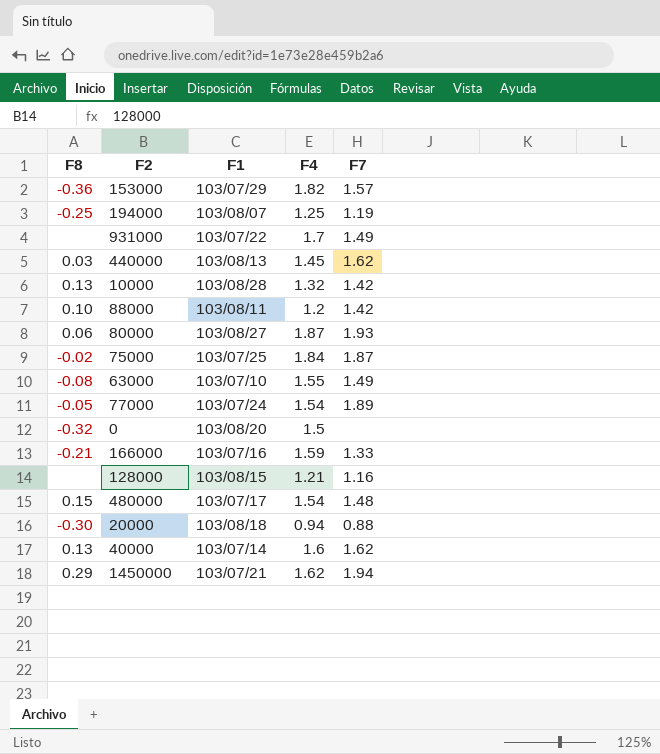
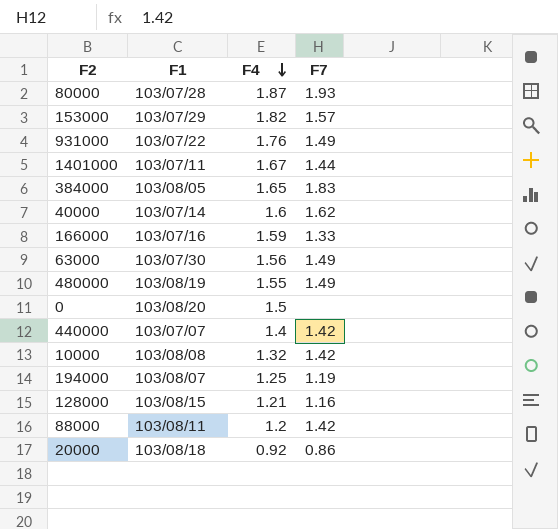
row order: none -> F4 descending
column F8 | position: 1 -> none
row 75000: -0.02 | 103/07/25 | 1.84 | 1.87 -> none
row 77000: -0.05 | 103/07/24 | 1.54 | 1.89 -> none
row 1450000: 0.29 | 103/07/21 | 1.62 | 1.94 -> none
80000 | F1: 103/08/27 -> 103/07/28
931000 | F4: 1.7 -> 1.76
row 1401000: none -> 103/07/11 | 1.67 | 1.44
row 384000: none -> 103/08/05 | 1.65 | 1.83
63000 | F1: 103/07/10 -> 103/07/30
63000 | F4: 1.55 -> 1.56
480000 | F1: 103/07/17 -> 103/08/19
480000 | F4: 1.54 -> 1.55
480000 | F7: 1.48 -> 1.49
440000 | F1: 103/08/13 -> 103/07/07
440000 | F4: 1.45 -> 1.4
440000 | F7: 1.62 -> 1.42
10000 | F1: 103/08/28 -> 103/08/08
20000 | F4: 0.94 -> 0.92
20000 | F7: 0.88 -> 0.86

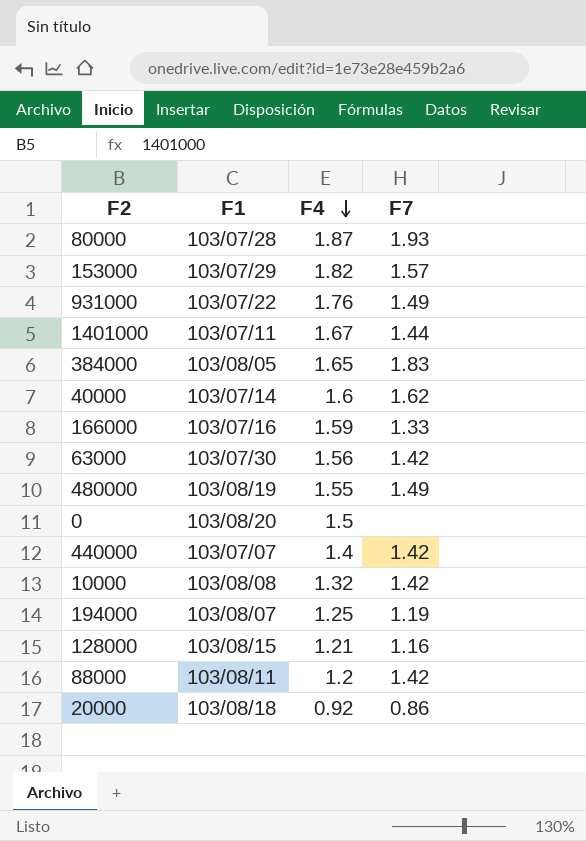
63000 | F7: 1.49 -> 1.42

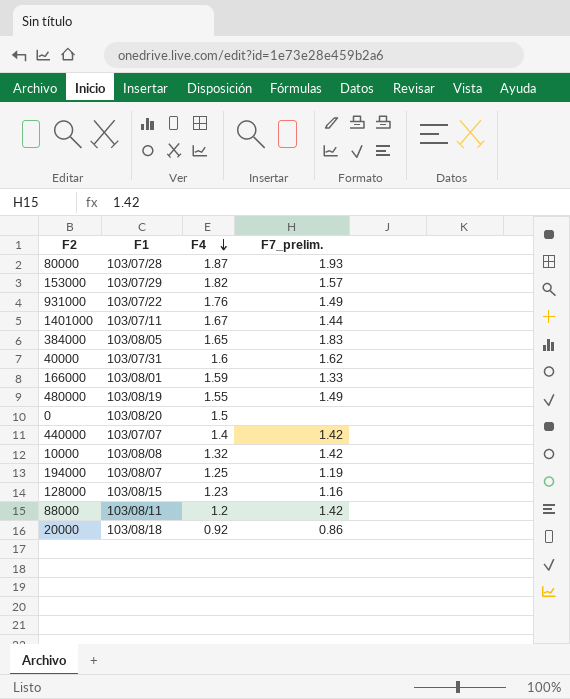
column name: F7 -> F7_prelim.
row 63000: 103/07/30 | 1.56 | 1.42 -> none
40000 | F1: 103/07/14 -> 103/07/31
166000 | F1: 103/07/16 -> 103/08/01
128000 | F4: 1.21 -> 1.23

